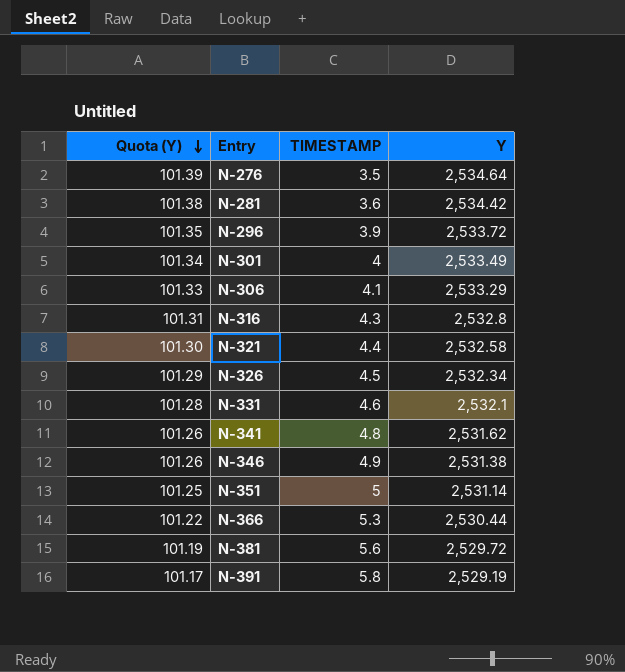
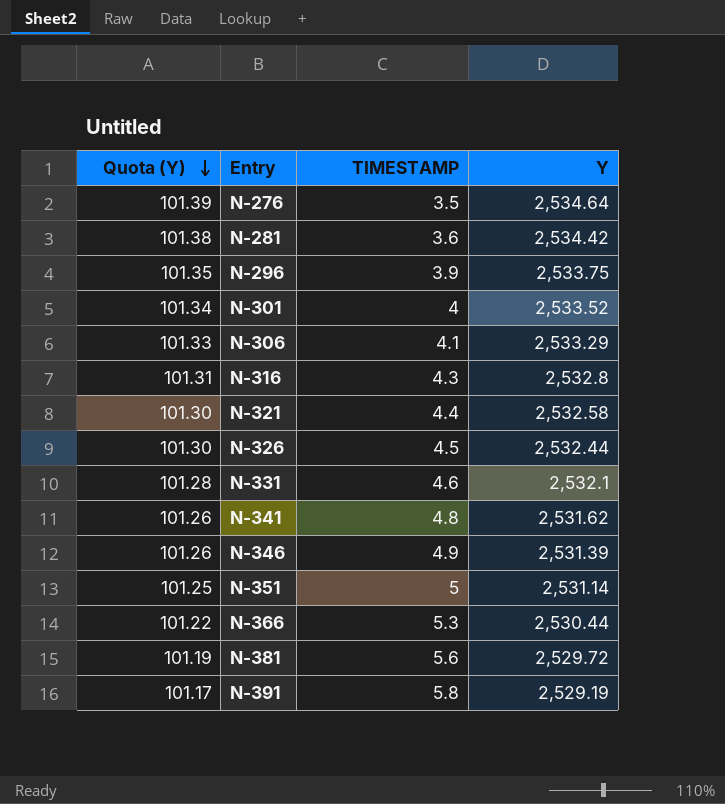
N-296 | Y: 2,533.72 -> 2,533.75
N-301 | Y: 2,533.49 -> 2,533.52
N-326 | Quota (Y): 101.29 -> 101.30
N-326 | Y: 2,532.34 -> 2,532.44
N-346 | Y: 2,531.38 -> 2,531.39

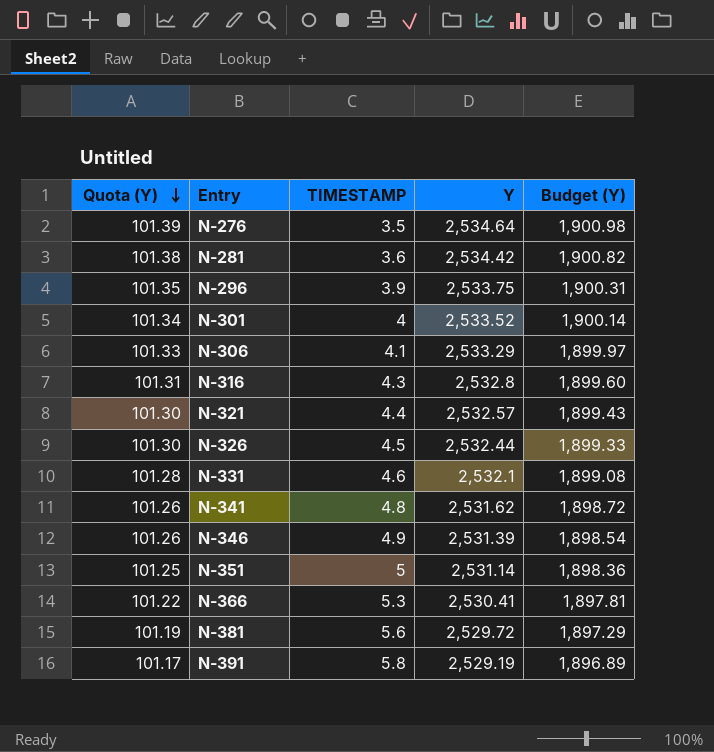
column Budget (Y) | formula: none -> [Y] * 0.75
N-321 | Y: 2,532.58 -> 2,532.57
N-366 | Y: 2,530.44 -> 2,530.41

